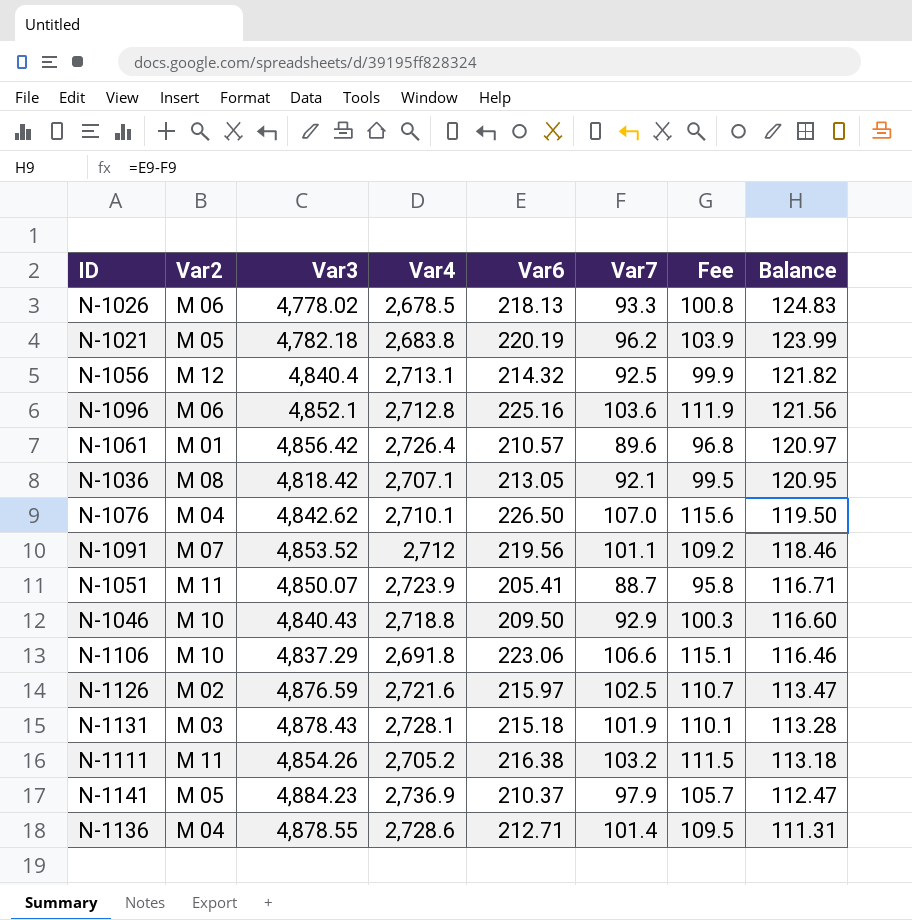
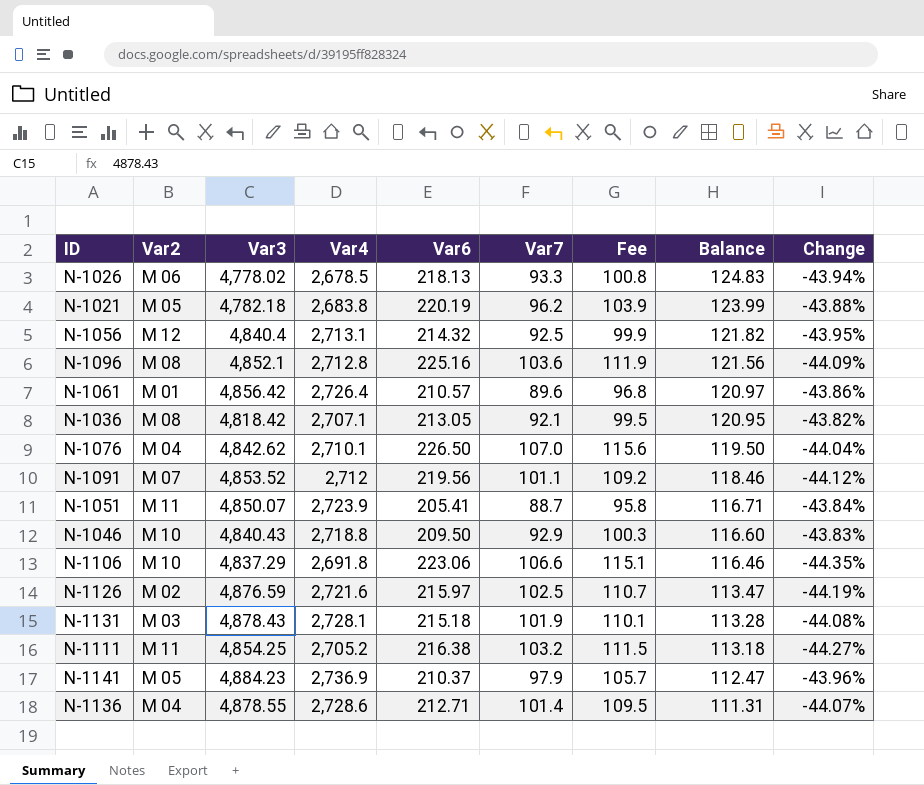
column Change | formula: none -> ([Var4] - [Var3]) / [Var3]
N-1096 | Var2: M 06 -> M 08
N-1111 | Var3: 4,854.26 -> 4,854.25

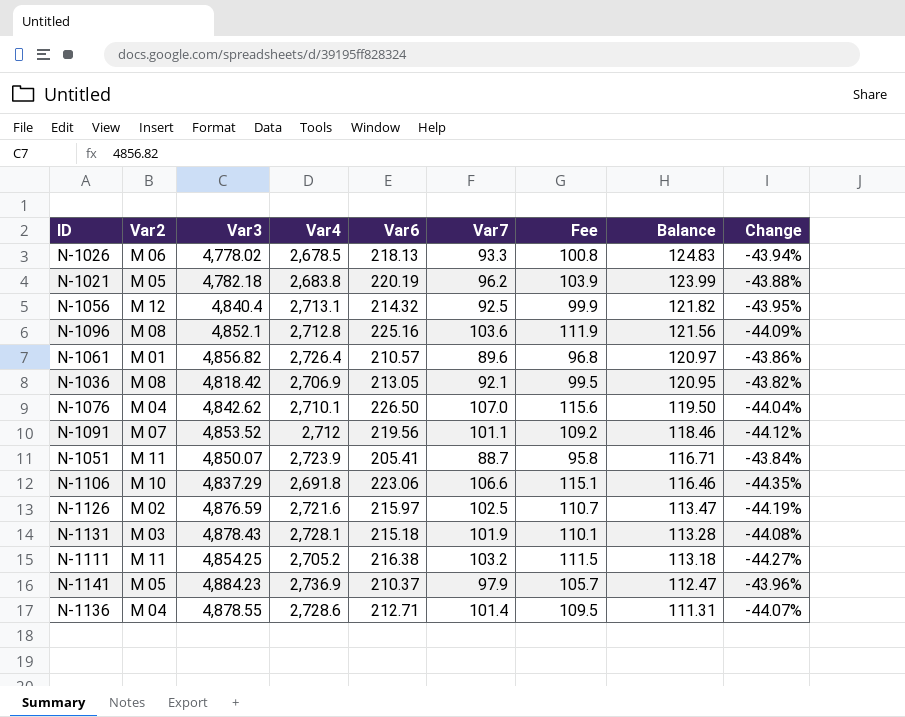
row N-1046: M 10 | 4,840.43 | 2,718.8 | 209.50 | 92.9 | 100.3 | 116.60 | -43.83% -> none
N-1061 | Var3: 4,856.42 -> 4,856.82
N-1036 | Var4: 2,707.1 -> 2,706.9

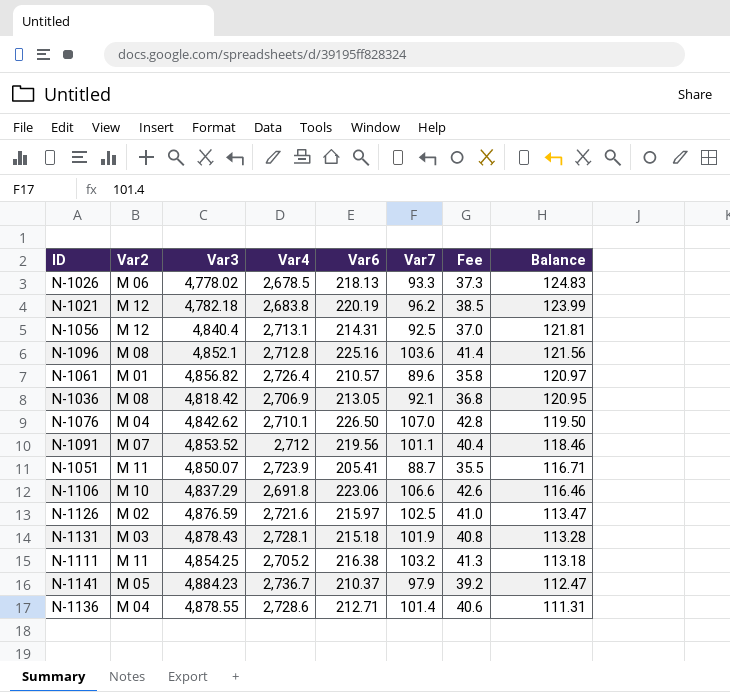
column Change | formula: ([Var4] - [Var3]) / [Var3] -> none
column Fee | formula: [Var7] * 1.08 -> [Var7] * 0.4
N-1021 | Var2: M 05 -> M 12
N-1056 | Var6: 214.32 -> 214.31
N-1056 | Balance: 121.82 -> 121.81
N-1141 | Var4: 2,736.9 -> 2,736.7

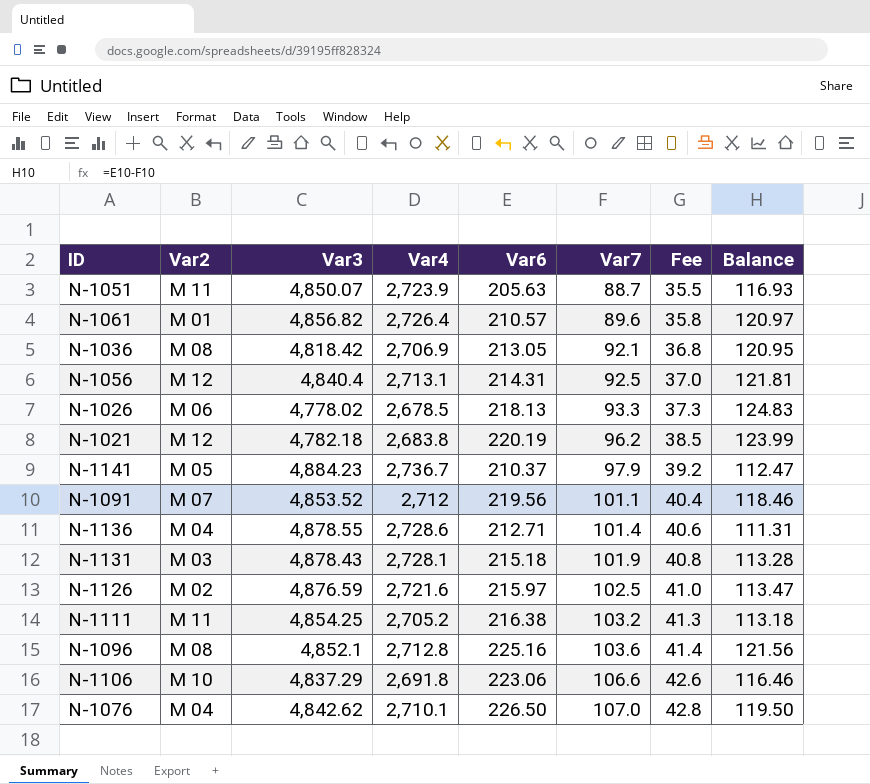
row order: Balance descending -> Var7 ascending
N-1051 | Var6: 205.41 -> 205.63
N-1051 | Balance: 116.71 -> 116.93

